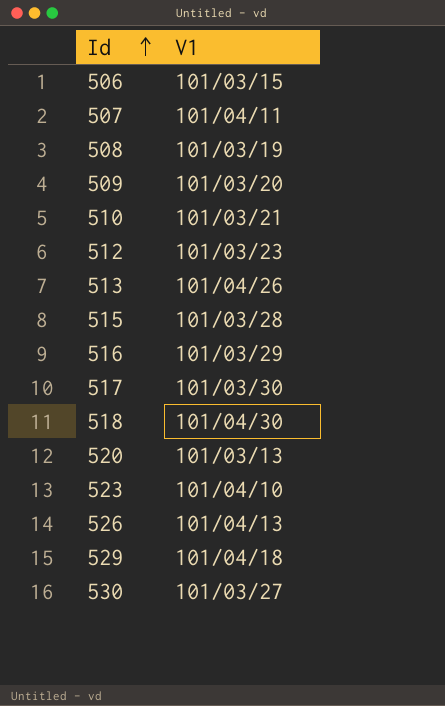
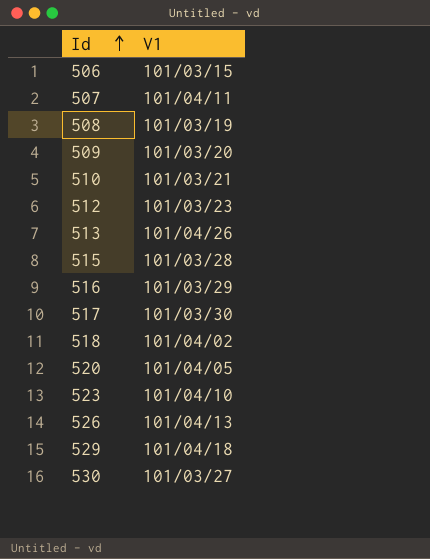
518 | V1: 101/04/30 -> 101/04/02
520 | V1: 101/03/13 -> 101/04/05

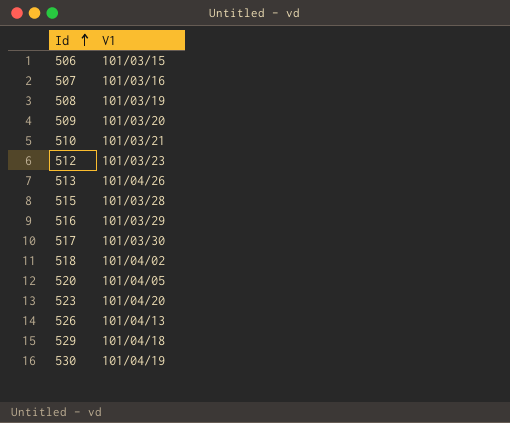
507 | V1: 101/04/11 -> 101/03/16
523 | V1: 101/04/10 -> 101/04/20
530 | V1: 101/03/27 -> 101/04/19

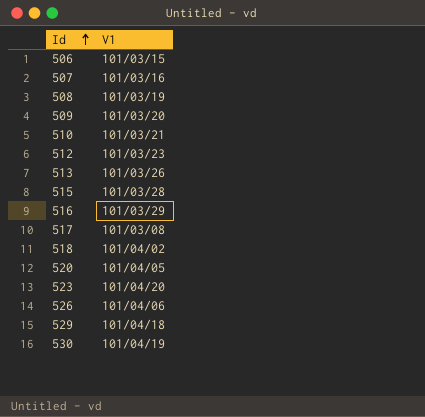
513 | V1: 101/04/26 -> 101/03/26
517 | V1: 101/03/30 -> 101/03/08
526 | V1: 101/04/13 -> 101/04/06

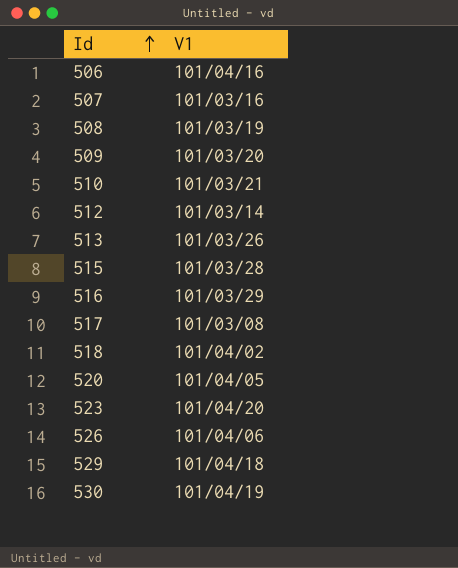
506 | V1: 101/03/15 -> 101/04/16
512 | V1: 101/03/23 -> 101/03/14

